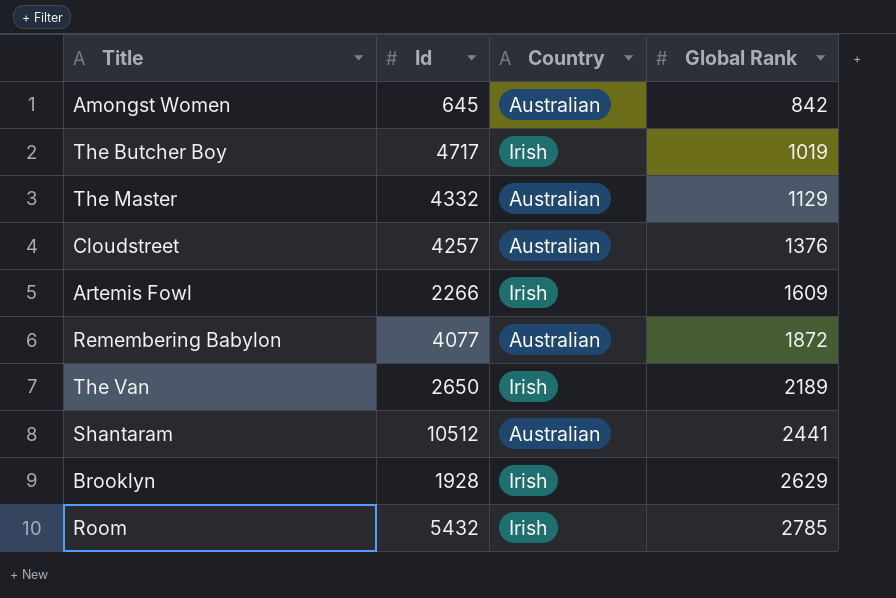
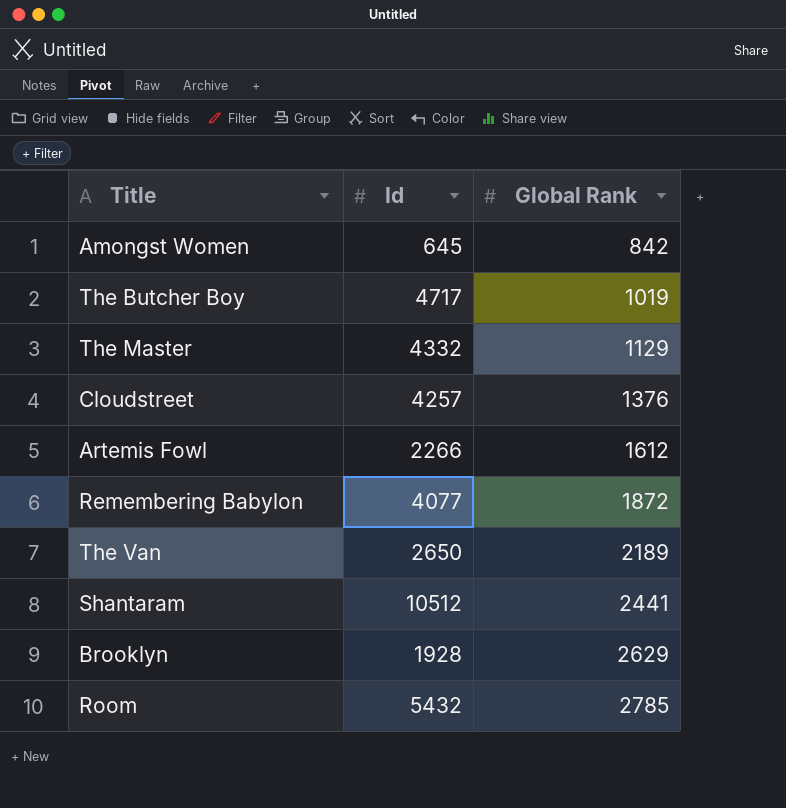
column Country | position: 3 -> none
Artemis Fowl | Global Rank: 1609 -> 1612

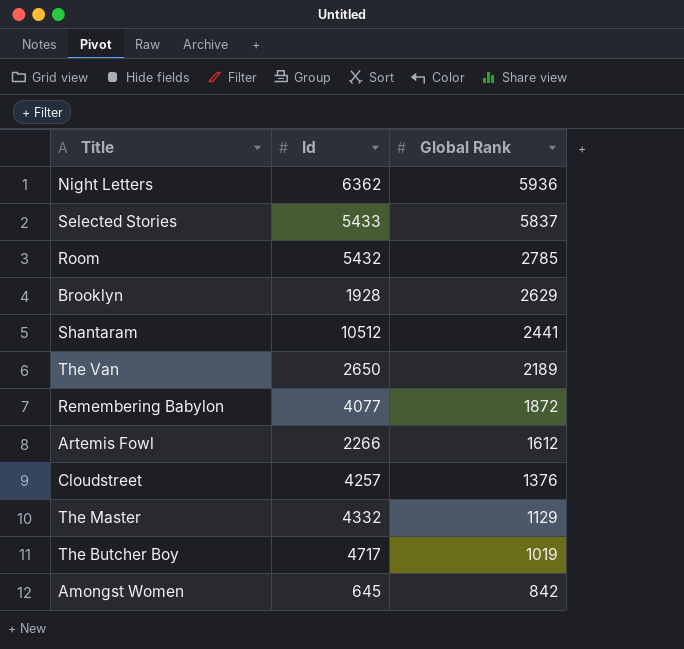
row order: Global Rank ascending -> Global Rank descending
row Night Letters: none -> 6362 | 5936
row Selected Stories: none -> 5433 | 5837

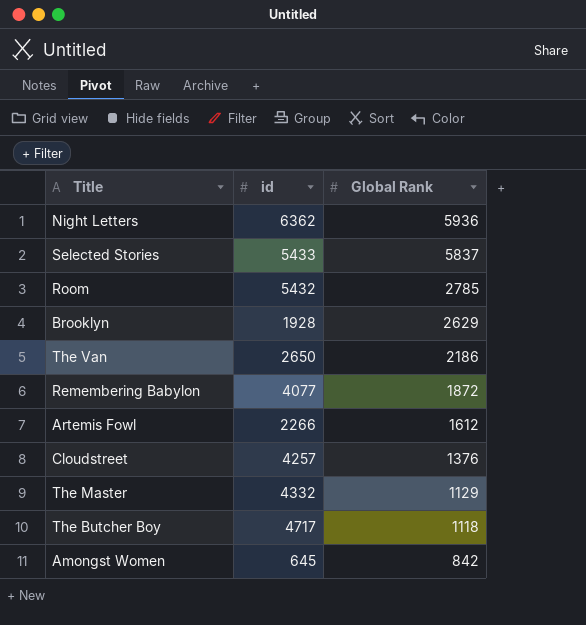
column name: Id -> id
row Shantaram: 10512 | 2441 -> none
The Van | Global Rank: 2189 -> 2186
The Butcher Boy | Global Rank: 1019 -> 1118

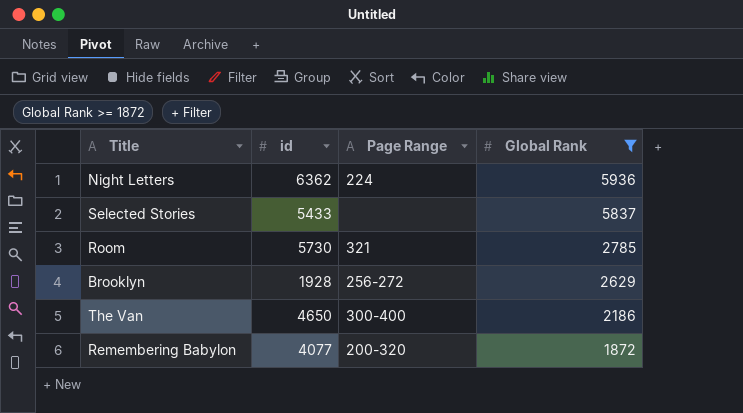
filter: none -> Global Rank >= 1872
column Page Range | position: none -> 3
Room | id: 5432 -> 5730
The Van | id: 2650 -> 4650

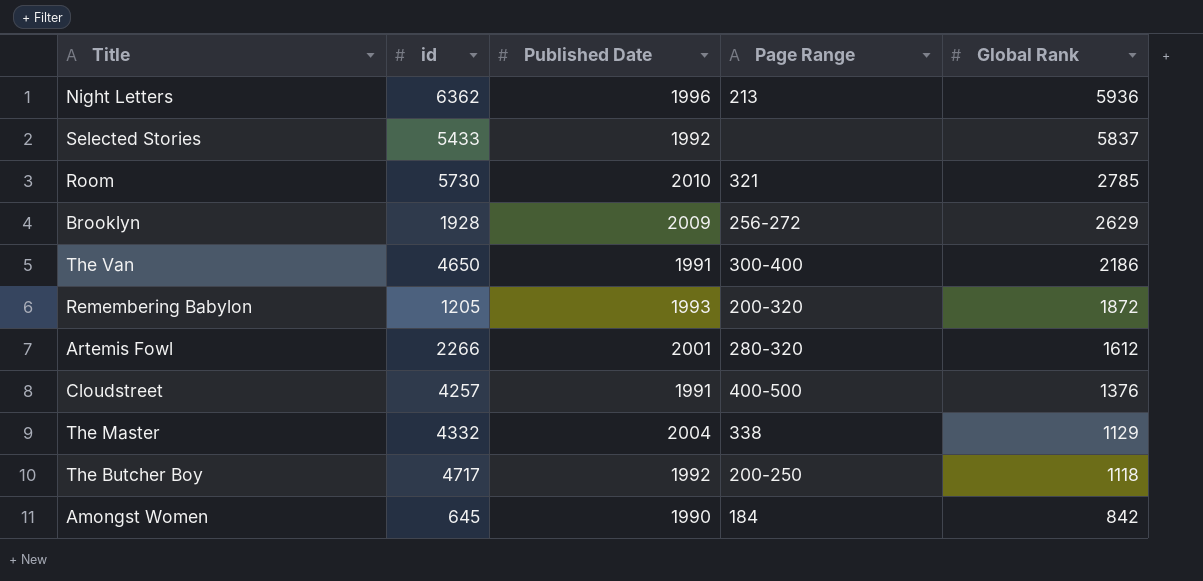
filter: Global Rank >= 1872 -> none
column Published Date | position: none -> 3
Night Letters | Page Range: 224 -> 213
Remembering Babylon | id: 4077 -> 1205

